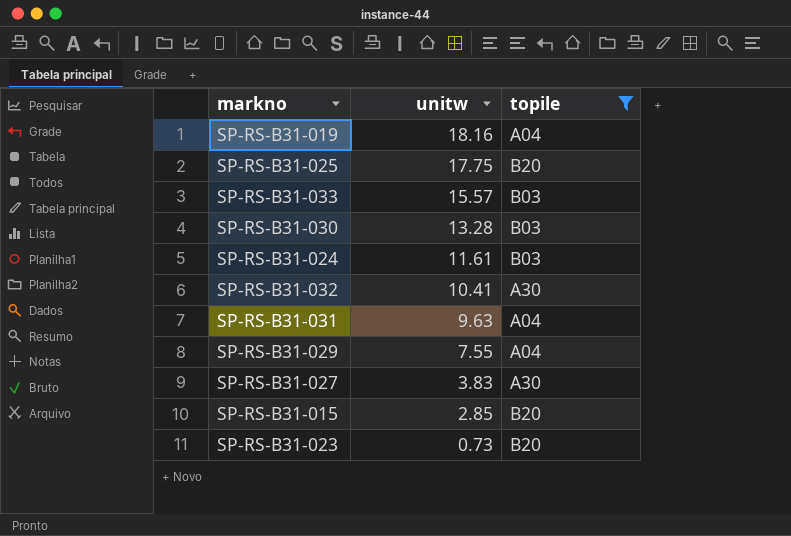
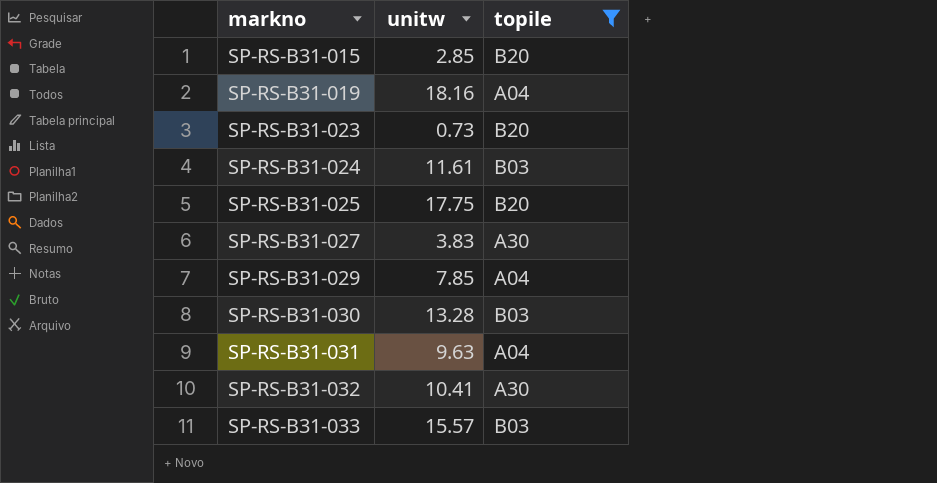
row order: unitw descending -> markno ascending
SP-RS-B31-029 | unitw: 7.55 -> 7.85

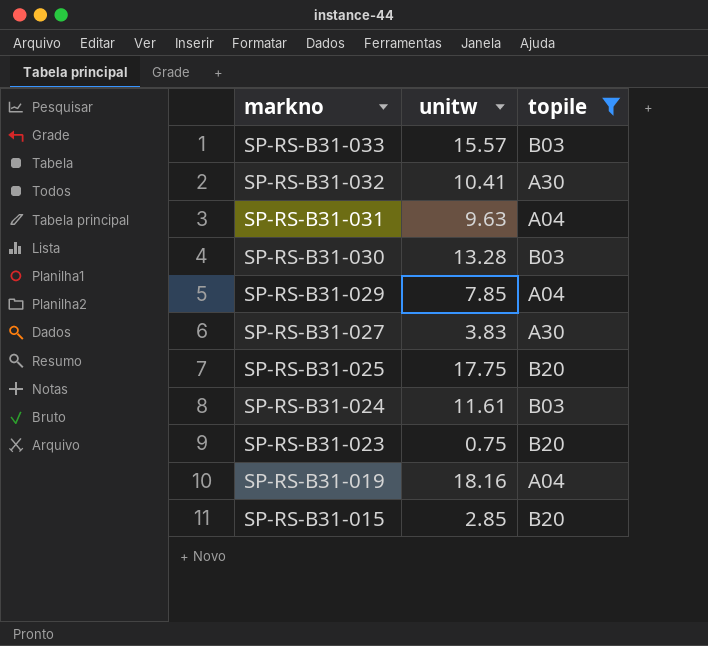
row order: markno ascending -> markno descending
SP-RS-B31-023 | unitw: 0.73 -> 0.75

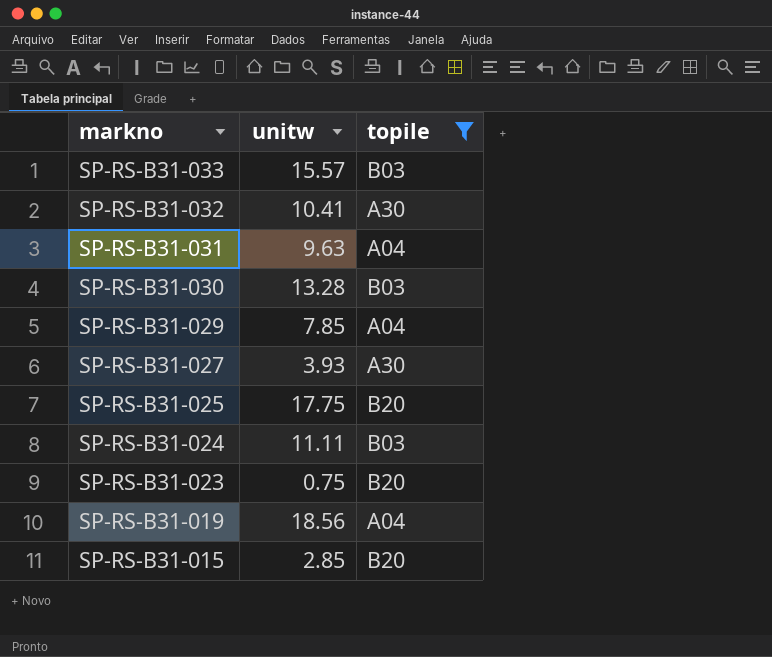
SP-RS-B31-027 | unitw: 3.83 -> 3.93
SP-RS-B31-024 | unitw: 11.61 -> 11.11
SP-RS-B31-019 | unitw: 18.16 -> 18.56

